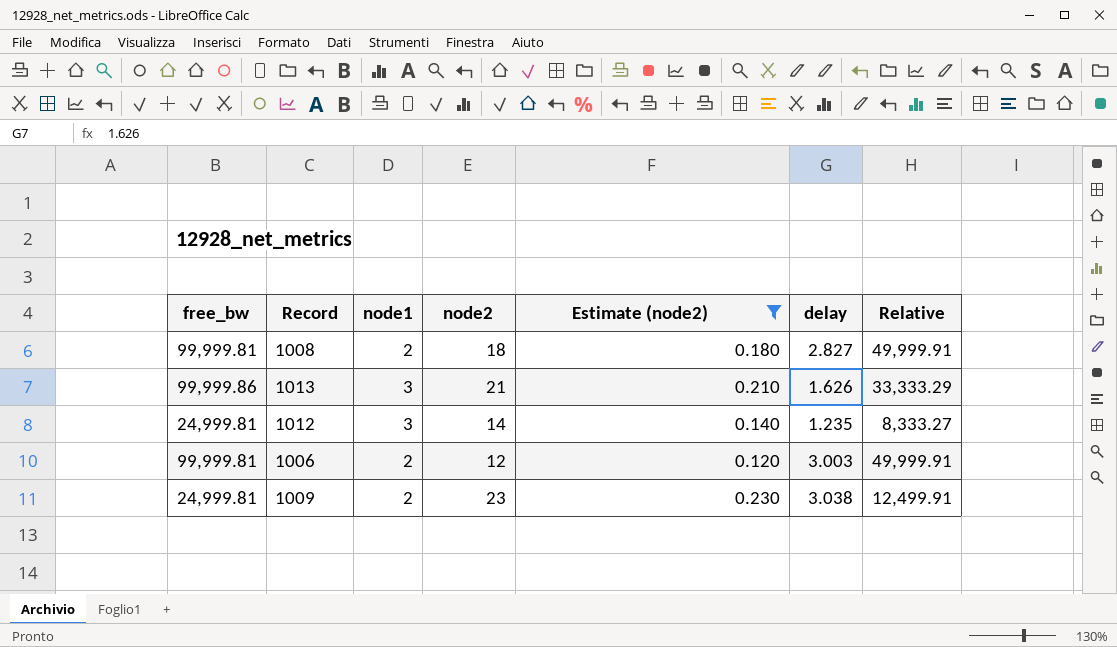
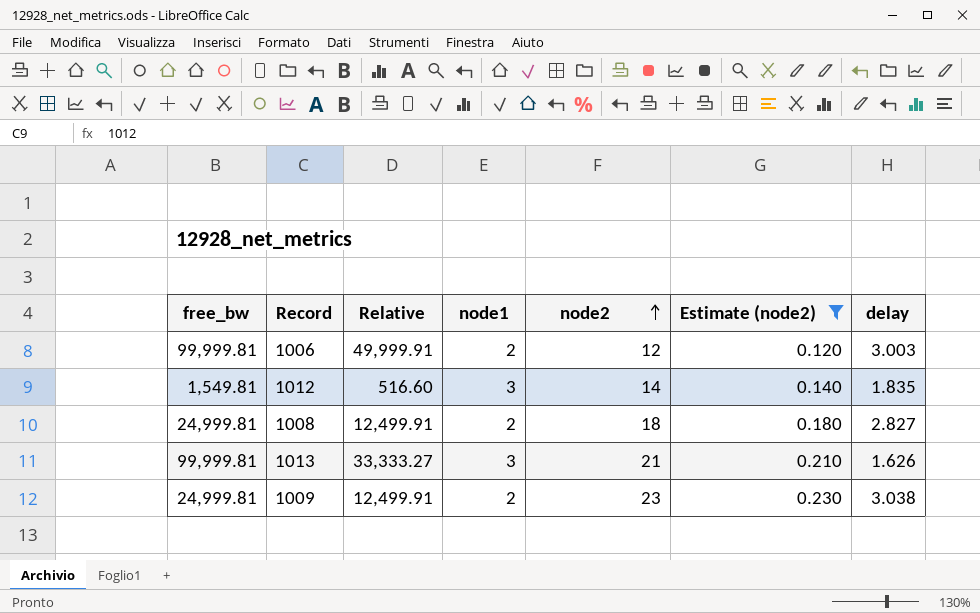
row order: none -> node2 ascending
column Relative | position: 7 -> 3
1012 | free_bw: 24,999.81 -> 1,549.81
1012 | Relative: 8,333.27 -> 516.60
1012 | delay: 1.235 -> 1.835
1008 | free_bw: 99,999.81 -> 24,999.81
1008 | Relative: 49,999.91 -> 12,499.91
1013 | free_bw: 99,999.86 -> 99,999.81
1013 | Relative: 33,333.29 -> 33,333.27

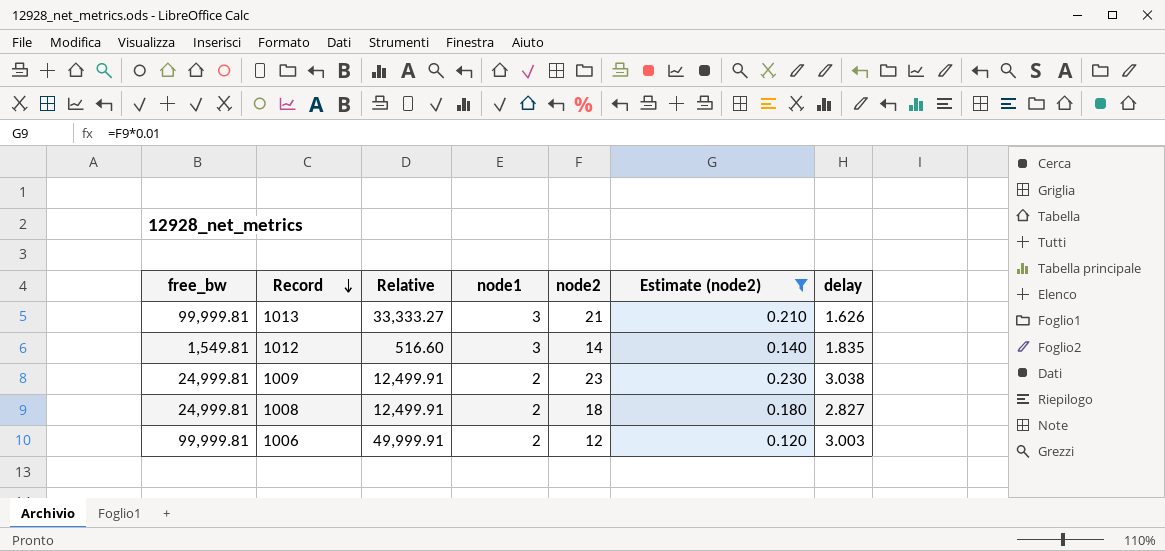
row order: node2 ascending -> Record descending

